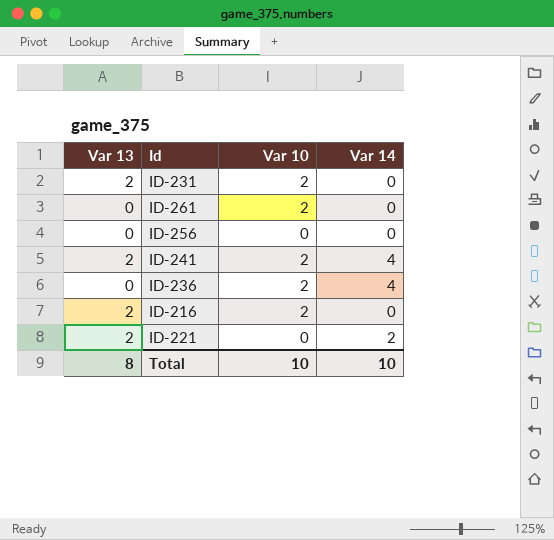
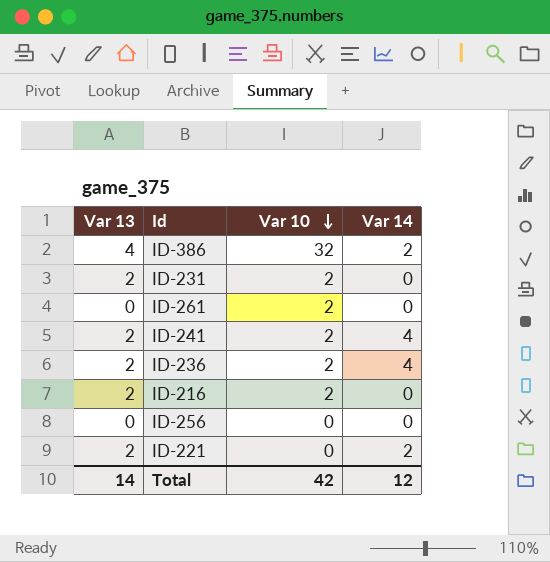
row order: none -> Var 10 descending
row ID-386: none -> 4 | 32 | 2
ID-236 | Var 13: 0 -> 2
Total | Var 13: 8 -> 14
Total | Var 10: 10 -> 42
Total | Var 14: 10 -> 12

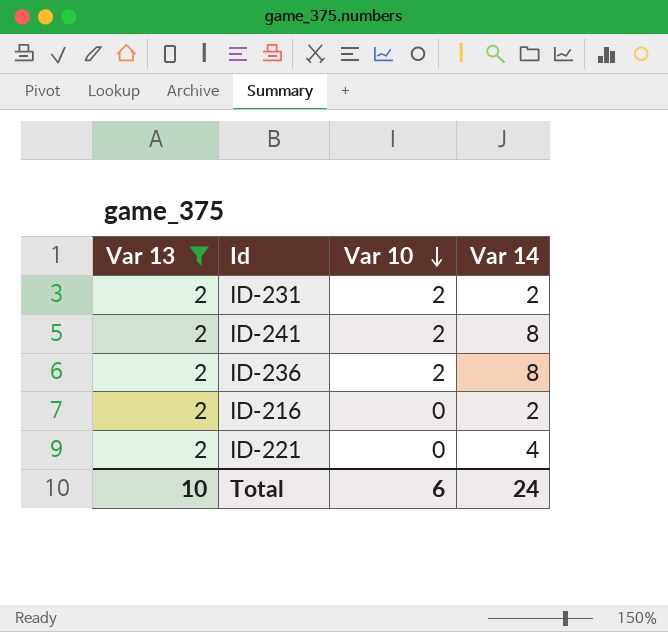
filter: none -> Var 13 = 2
ID-231 | Var 14: 0 -> 2
ID-241 | Var 14: 4 -> 8
ID-236 | Var 14: 4 -> 8
ID-216 | Var 10: 2 -> 0
ID-216 | Var 14: 0 -> 2
ID-221 | Var 14: 2 -> 4
Total | Var 13: 14 -> 10
Total | Var 10: 42 -> 6
Total | Var 14: 12 -> 24

